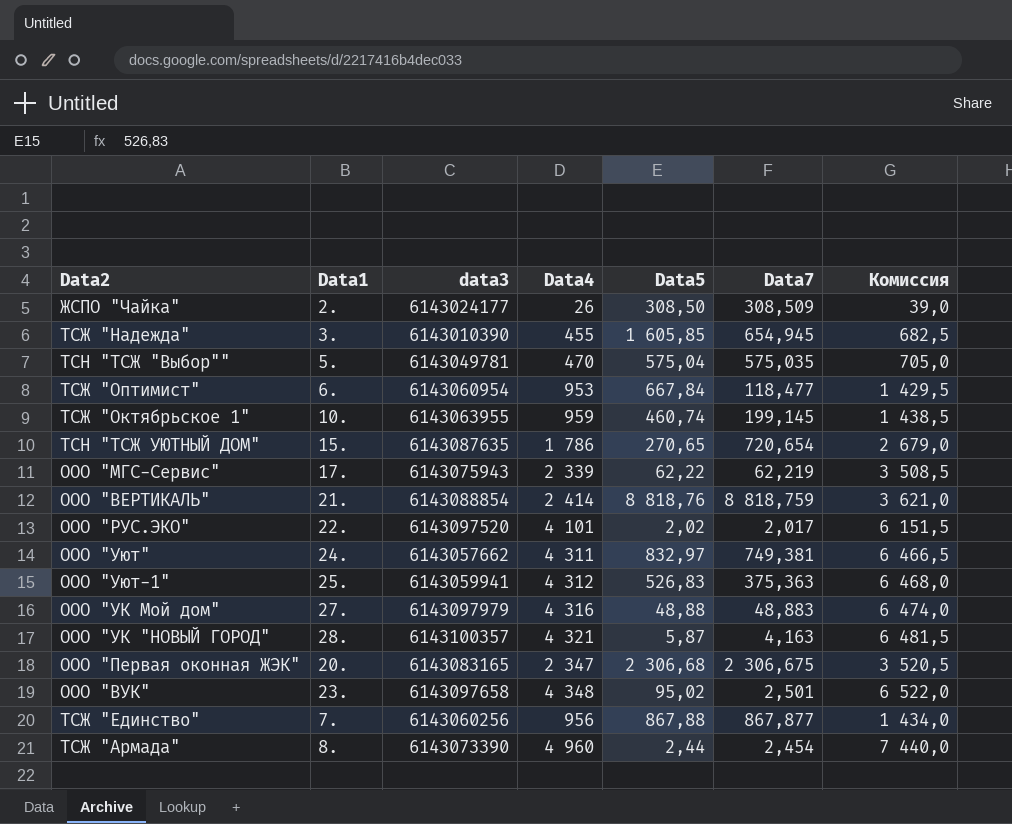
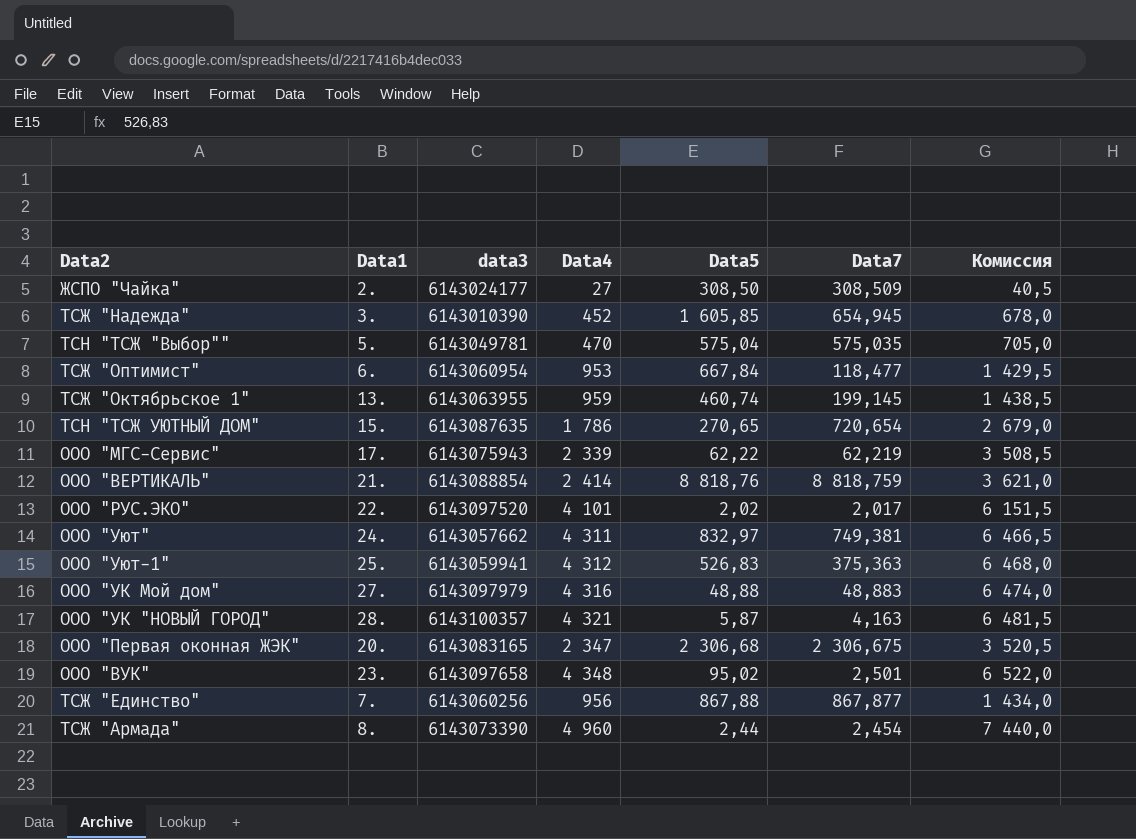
ЖСПО "Чайка" | Data4: 26 -> 27
ЖСПО "Чайка" | Комиссия: 39,0 -> 40,5
ТСЖ "Надежда" | Data4: 455 -> 452
ТСЖ "Надежда" | Комиссия: 682,5 -> 678,0
ТСЖ "Октябрьское 1" | Data1: 10. -> 13.

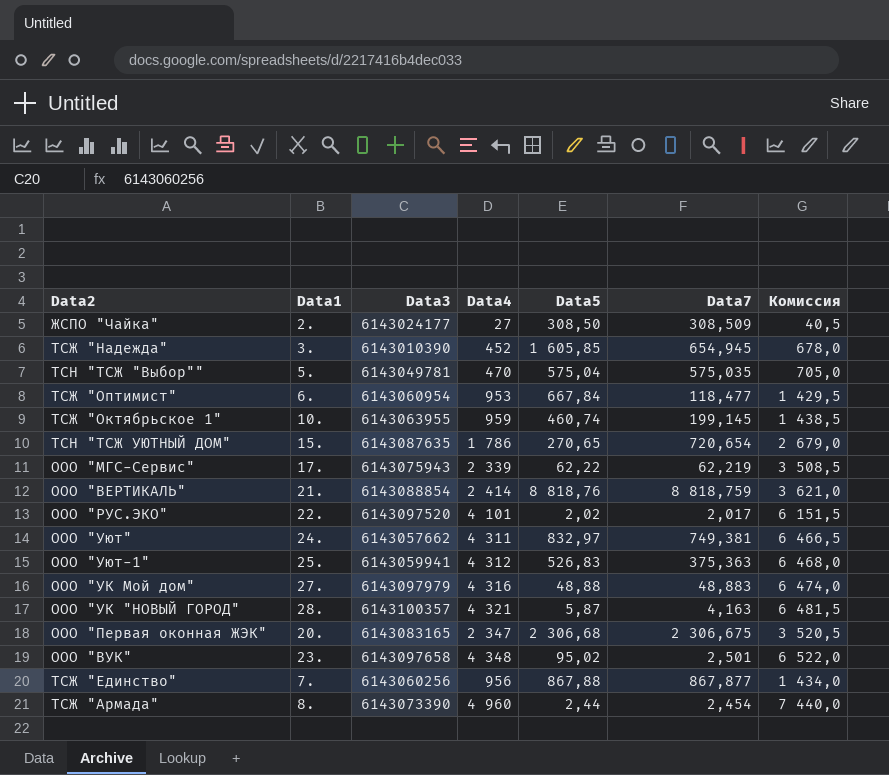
column name: data3 -> Data3
ТСЖ "Октябрьское 1" | Data1: 13. -> 10.

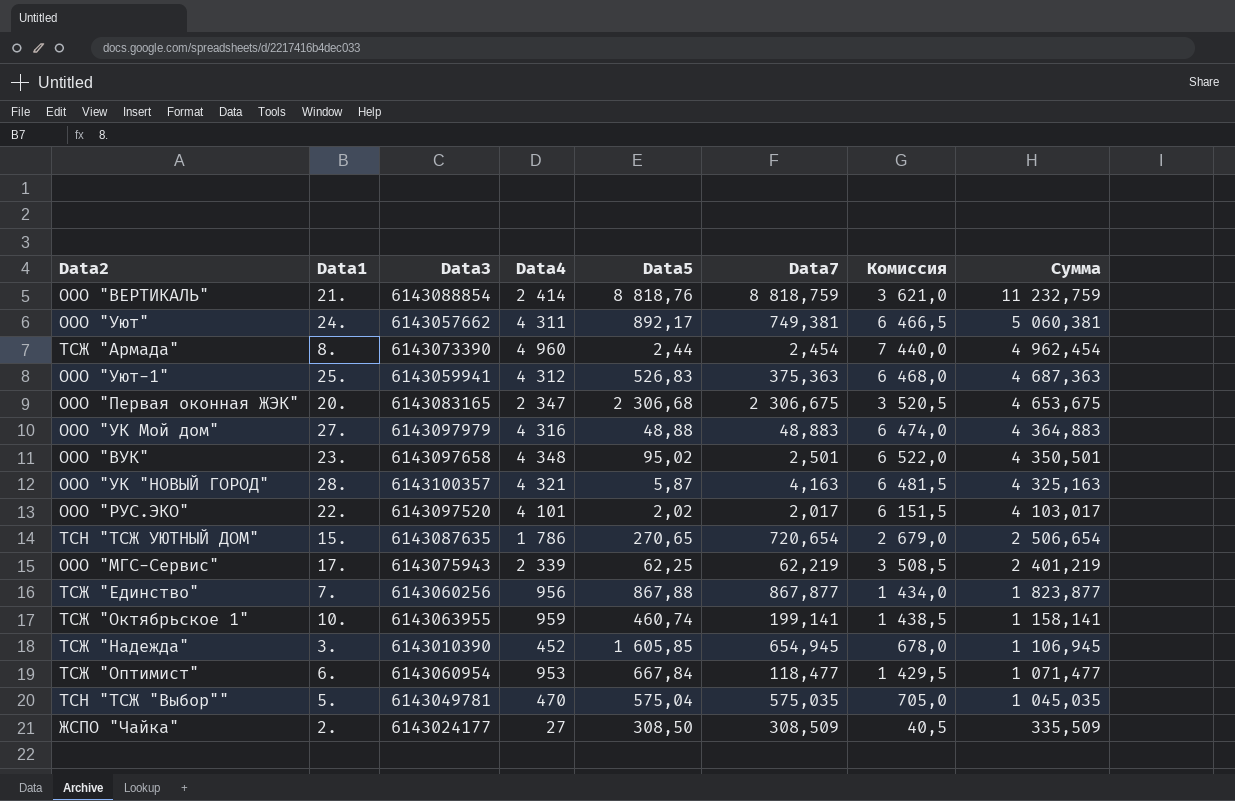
row order: none -> Сумма descending
column Сумма | formula: none -> [Data4] + [Data7]
ООО "Уют" | Data5: 832,97 -> 892,17
ООО "МГС-Сервис" | Data5: 62,22 -> 62,25
ТСЖ "Октябрьское 1" | Data7: 199,145 -> 199,141

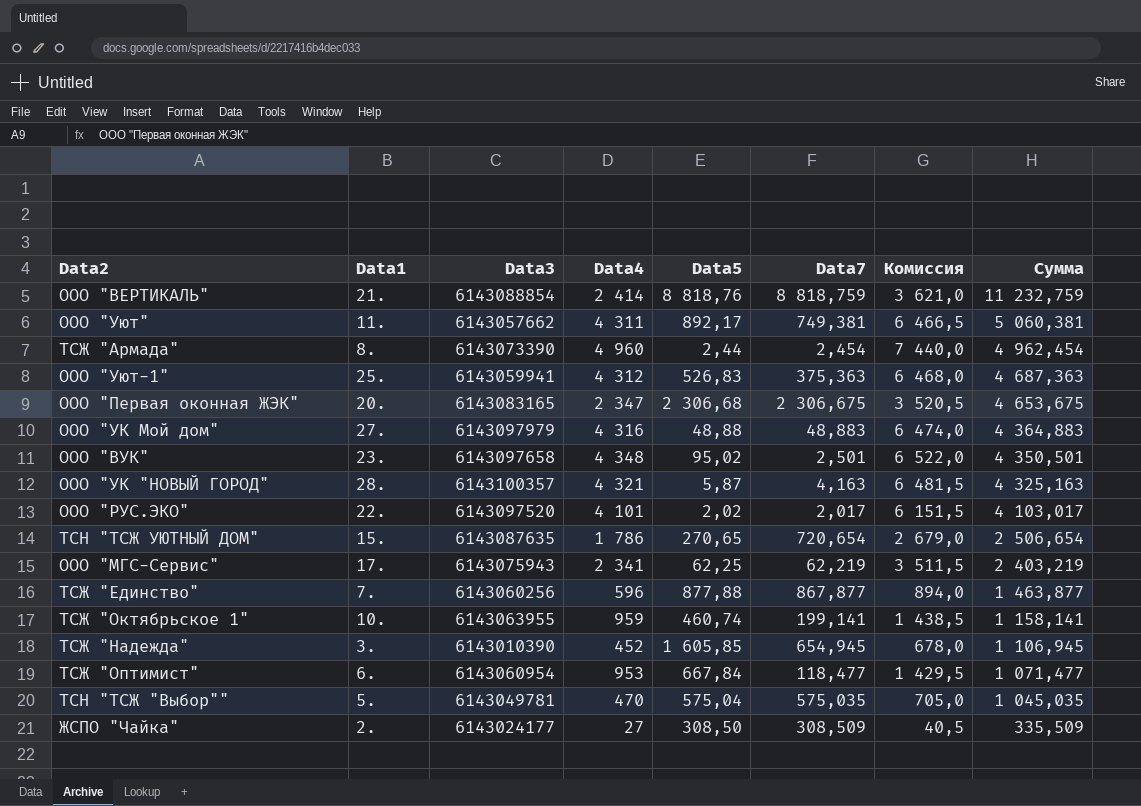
ООО "Уют" | Data1: 24. -> 11.
ООО "МГС-Сервис" | Data4: 2 339 -> 2 341
ООО "МГС-Сервис" | Комиссия: 3 508,5 -> 3 511,5
ООО "МГС-Сервис" | Сумма: 2 401,219 -> 2 403,219
ТСЖ "Единство" | Data4: 956 -> 596
ТСЖ "Единство" | Data5: 867,88 -> 877,88
ТСЖ "Единство" | Комиссия: 1 434,0 -> 894,0
ТСЖ "Единство" | Сумма: 1 823,877 -> 1 463,877

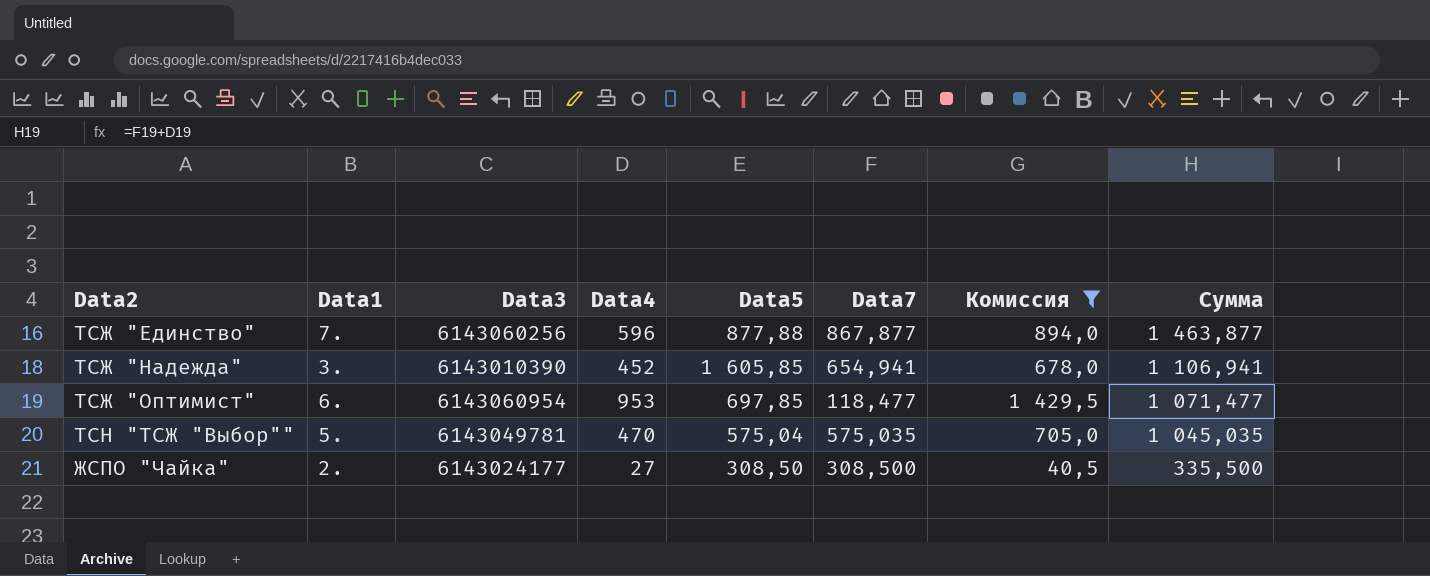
filter: none -> Комиссия <= 1 429,5
ТСЖ "Надежда" | Data7: 654,945 -> 654,941
ТСЖ "Надежда" | Сумма: 1 106,945 -> 1 106,941
ТСЖ "Оптимист" | Data5: 667,84 -> 697,85
ЖСПО "Чайка" | Data7: 308,509 -> 308,500
ЖСПО "Чайка" | Сумма: 335,509 -> 335,500

